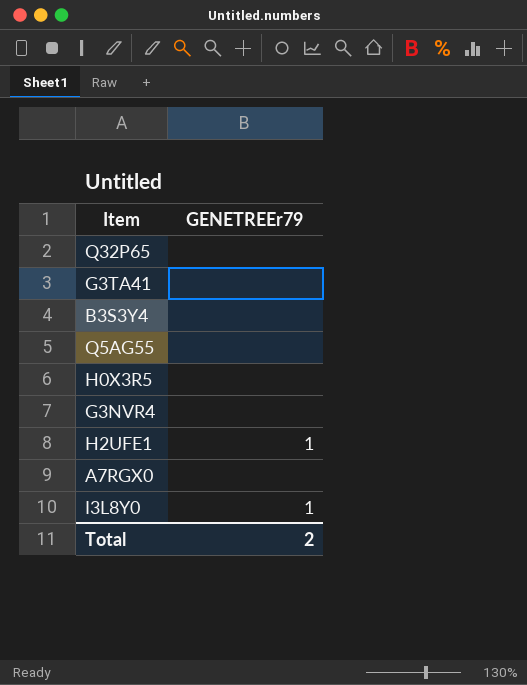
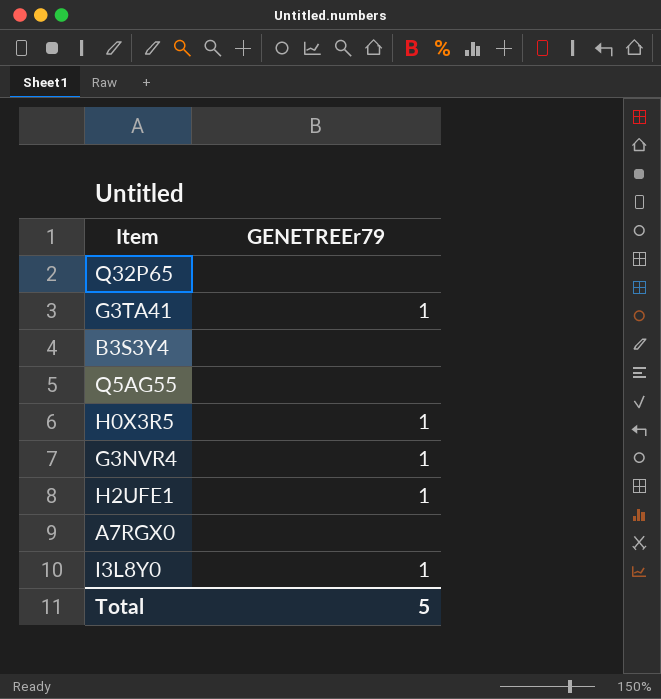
G3TA41 | GENETREEr79: none -> 1
H0X3R5 | GENETREEr79: none -> 1
G3NVR4 | GENETREEr79: none -> 1
Total | GENETREEr79: 2 -> 5

